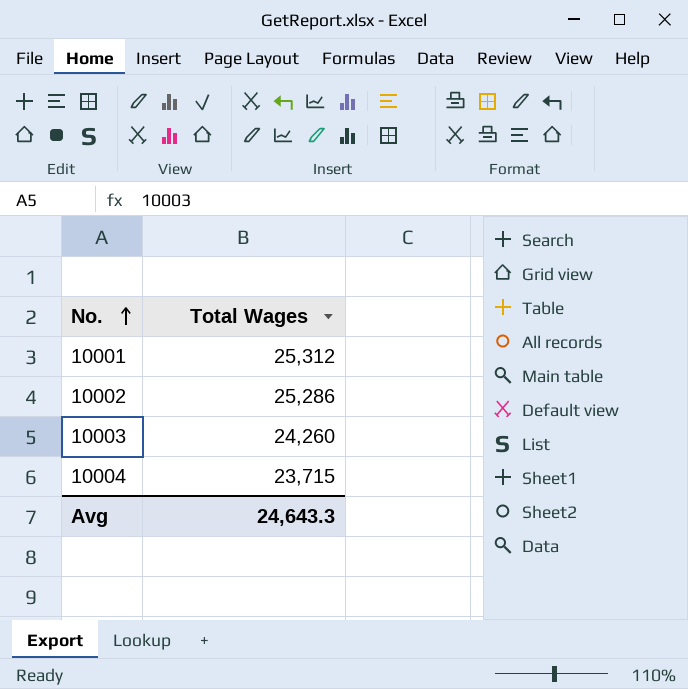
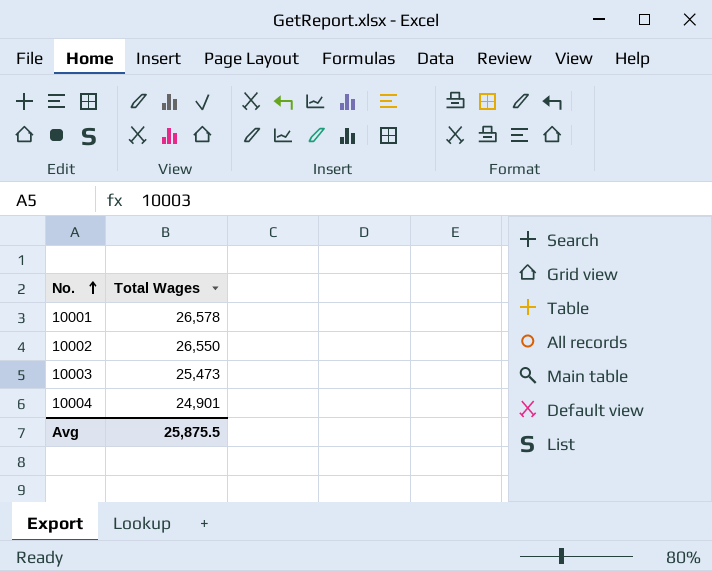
10001 | Total Wages: 25,312 -> 26,578
10002 | Total Wages: 25,286 -> 26,550
10003 | Total Wages: 24,260 -> 25,473
10004 | Total Wages: 23,715 -> 24,901
Avg | Total Wages: 24,643.3 -> 25,875.5

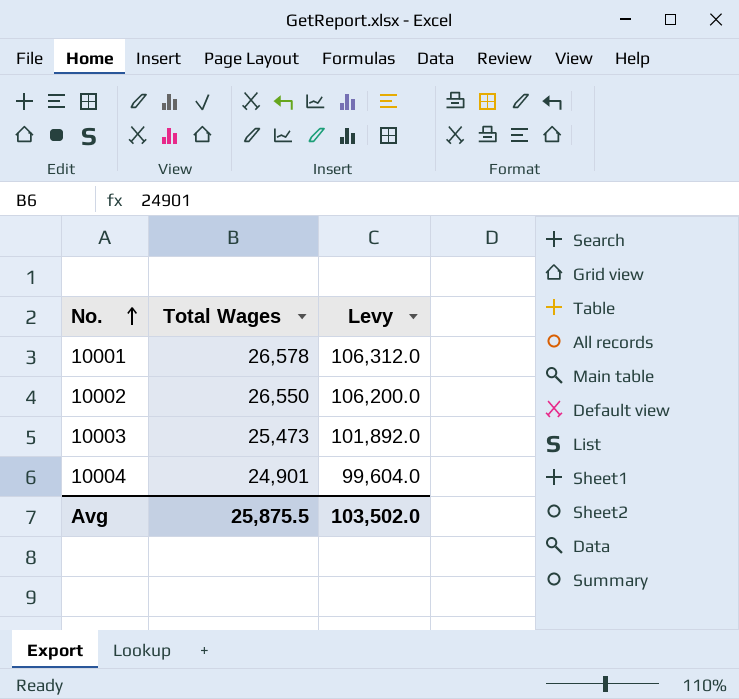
column Levy | formula: none -> [Total Wages] * 4

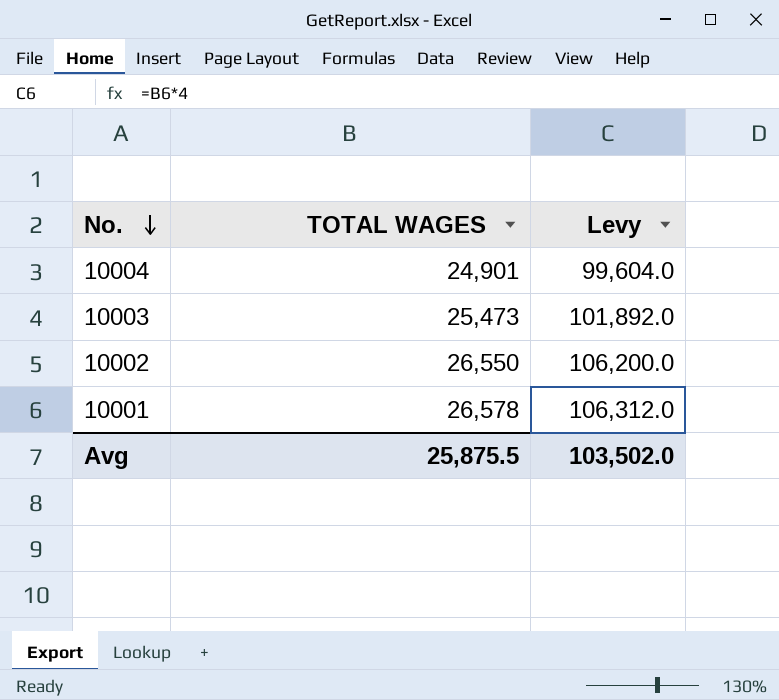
row order: No. ascending -> No. descending
column name: Total Wages -> TOTAL WAGES

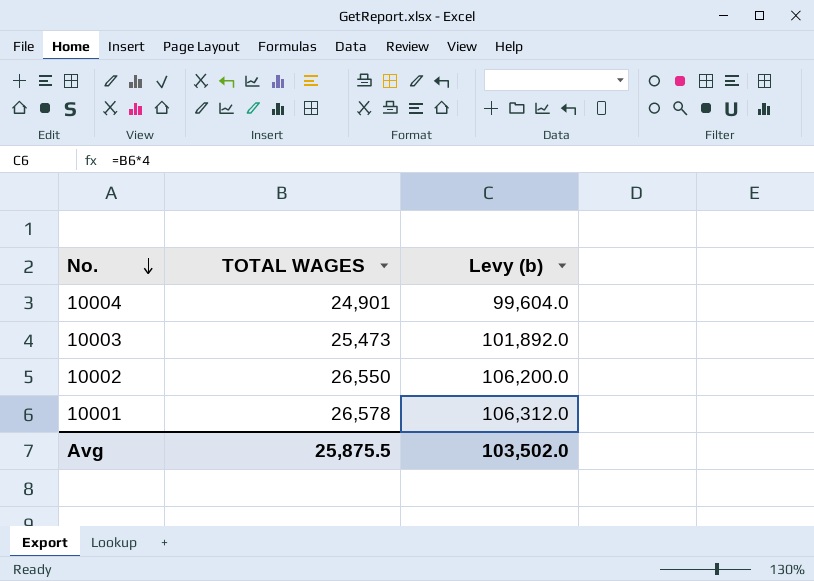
column name: Levy -> Levy (b)

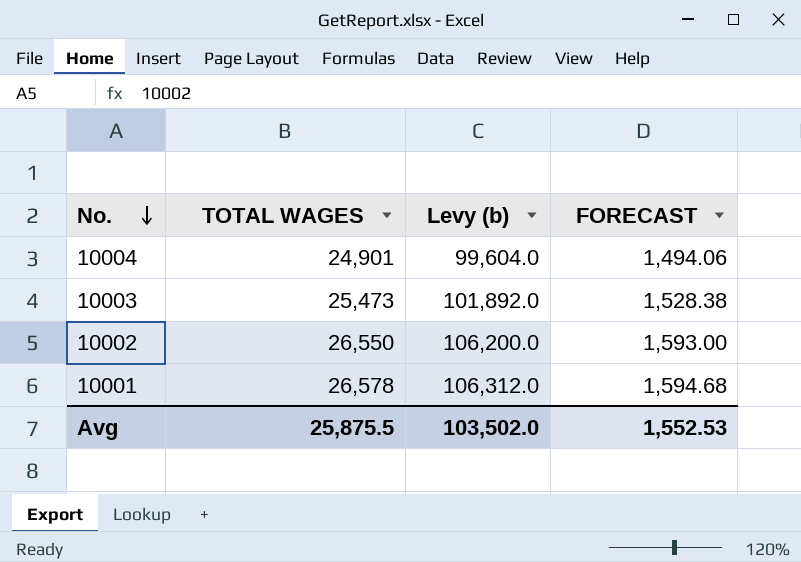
column FORECAST | formula: none -> [TOTAL WAGES] * 0.06

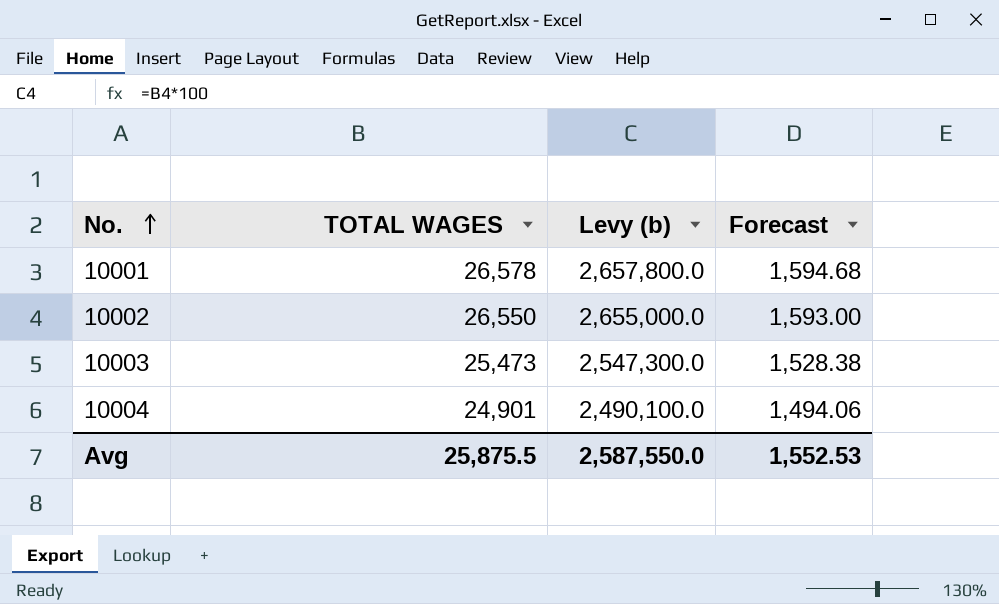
row order: No. descending -> No. ascending
column Levy (b) | formula: [TOTAL WAGES] * 4 -> [TOTAL WAGES] * 100
column name: FORECAST -> Forecast
Avg | Levy (b): 103,502.0 -> 2,587,550.0

